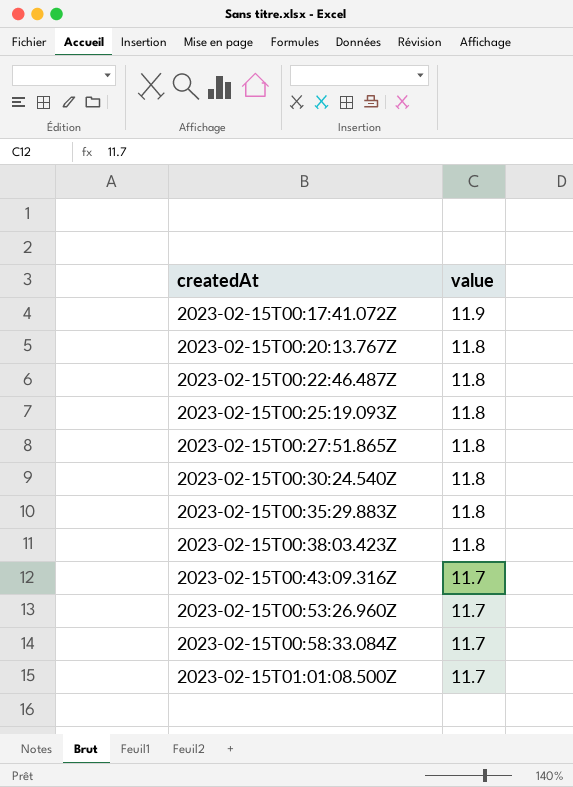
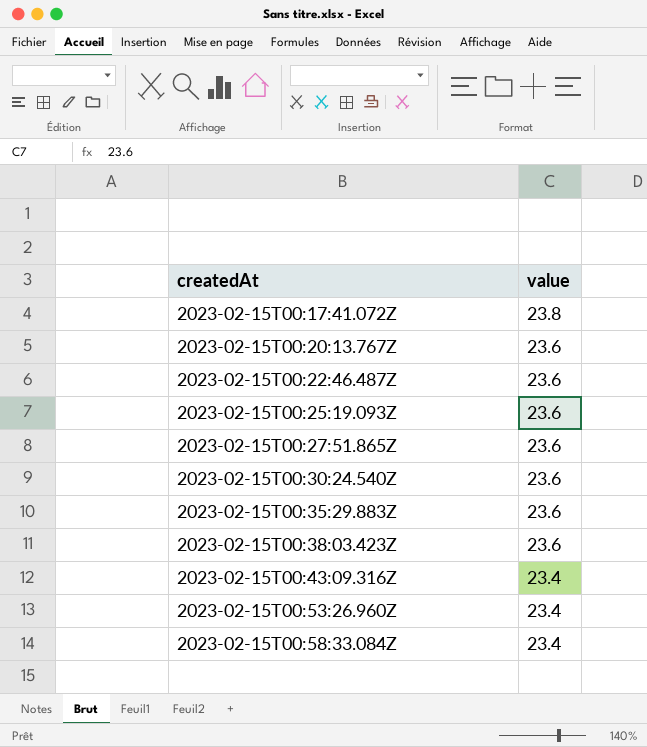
row 2023-02-15T01:01:08.500Z: 11.7 -> none
2023-02-15T00:17:41.072Z | value: 11.9 -> 23.8
2023-02-15T00:20:13.767Z | value: 11.8 -> 23.6
2023-02-15T00:22:46.487Z | value: 11.8 -> 23.6
2023-02-15T00:25:19.093Z | value: 11.8 -> 23.6
2023-02-15T00:27:51.865Z | value: 11.8 -> 23.6
2023-02-15T00:30:24.540Z | value: 11.8 -> 23.6
2023-02-15T00:35:29.883Z | value: 11.8 -> 23.6
2023-02-15T00:38:03.423Z | value: 11.8 -> 23.6
2023-02-15T00:43:09.316Z | value: 11.7 -> 23.4
2023-02-15T00:53:26.960Z | value: 11.7 -> 23.4
2023-02-15T00:58:33.084Z | value: 11.7 -> 23.4

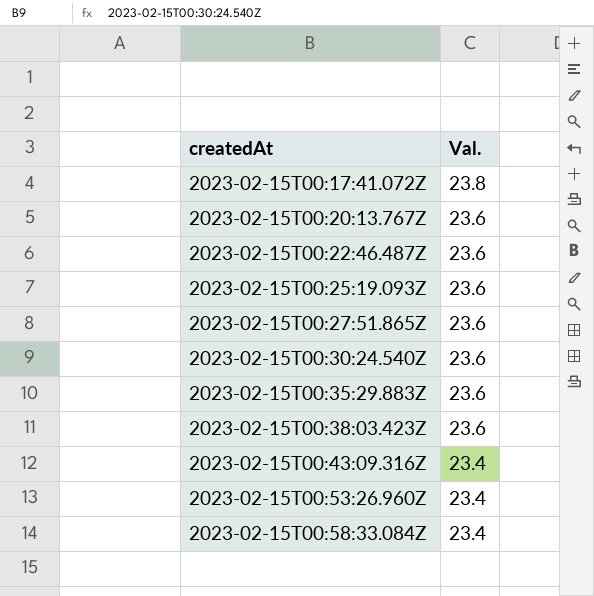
column name: value -> Val.

